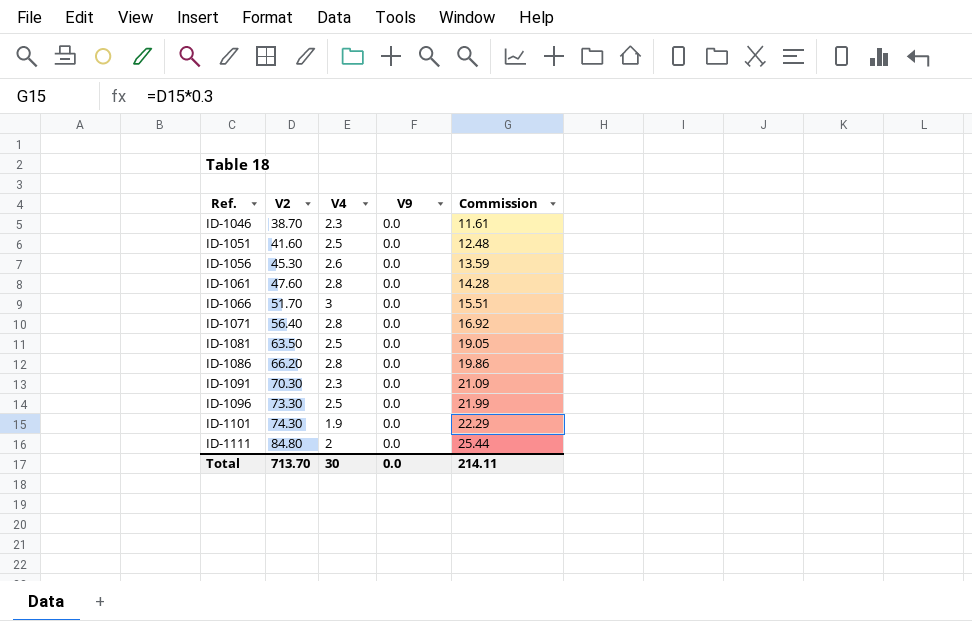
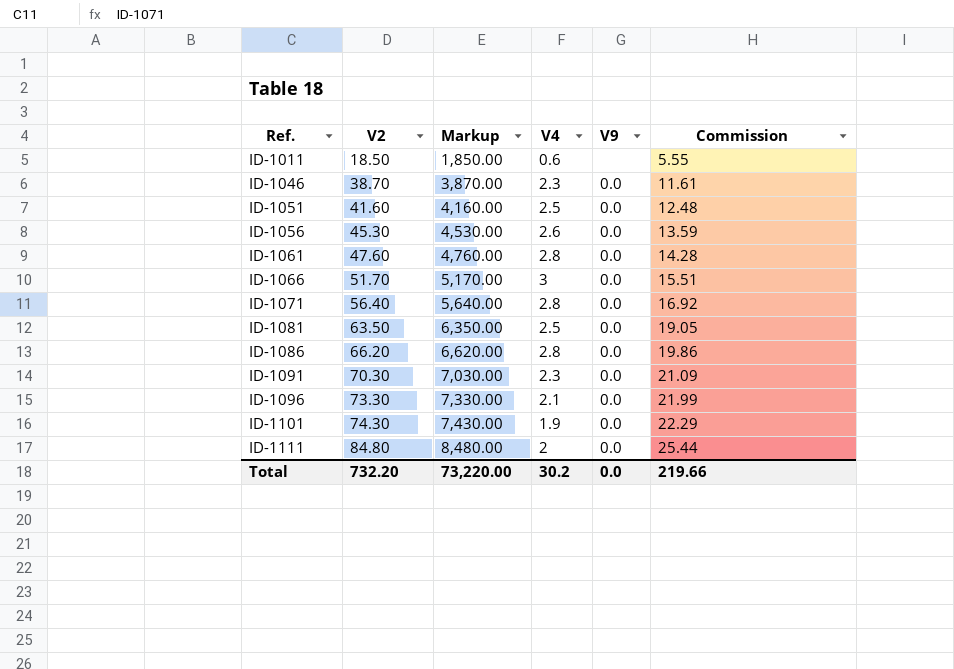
column Markup | formula: none -> [V2] * 100
row ID-1011: none -> 18.50 | 1,850.00 | 0.6 | none | 5.55
ID-1096 | V4: 2.5 -> 2.1
Total | V2: 713.70 -> 732.20
Total | V4: 30 -> 30.2
Total | Commission: 214.11 -> 219.66

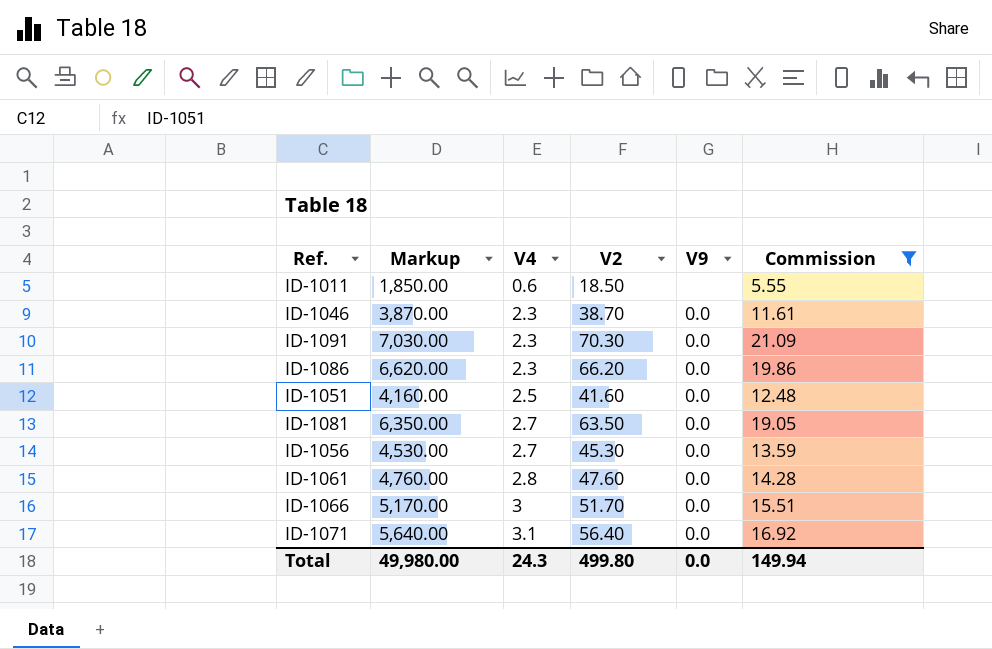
filter: none -> Commission <= 21.09
row order: Ref. ascending -> V4 ascending
column V2 | position: 2 -> 4
ID-1086 | V4: 2.8 -> 2.3
ID-1081 | V4: 2.5 -> 2.7
ID-1056 | V4: 2.6 -> 2.7
ID-1071 | V4: 2.8 -> 3.1
Total | Markup: 73,220.00 -> 49,980.00
Total | V4: 30.2 -> 24.3
Total | V2: 732.20 -> 499.80
Total | Commission: 219.66 -> 149.94

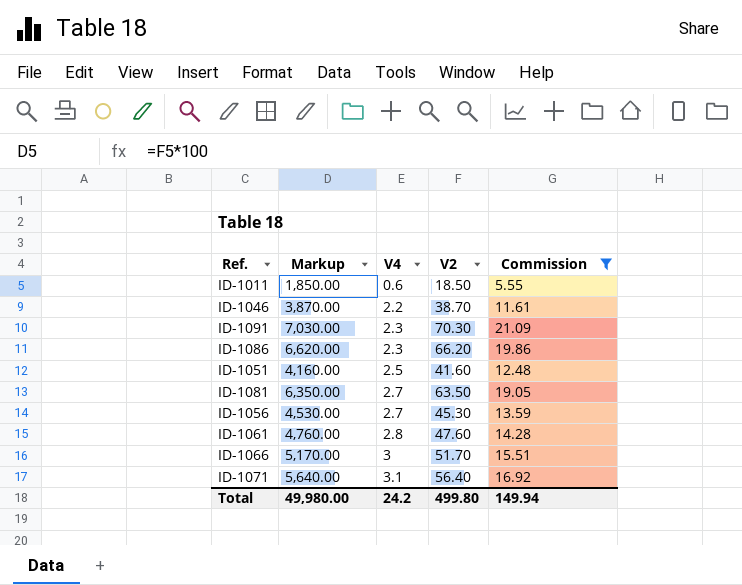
column V9 | position: 5 -> none
ID-1046 | V4: 2.3 -> 2.2
Total | V4: 24.3 -> 24.2

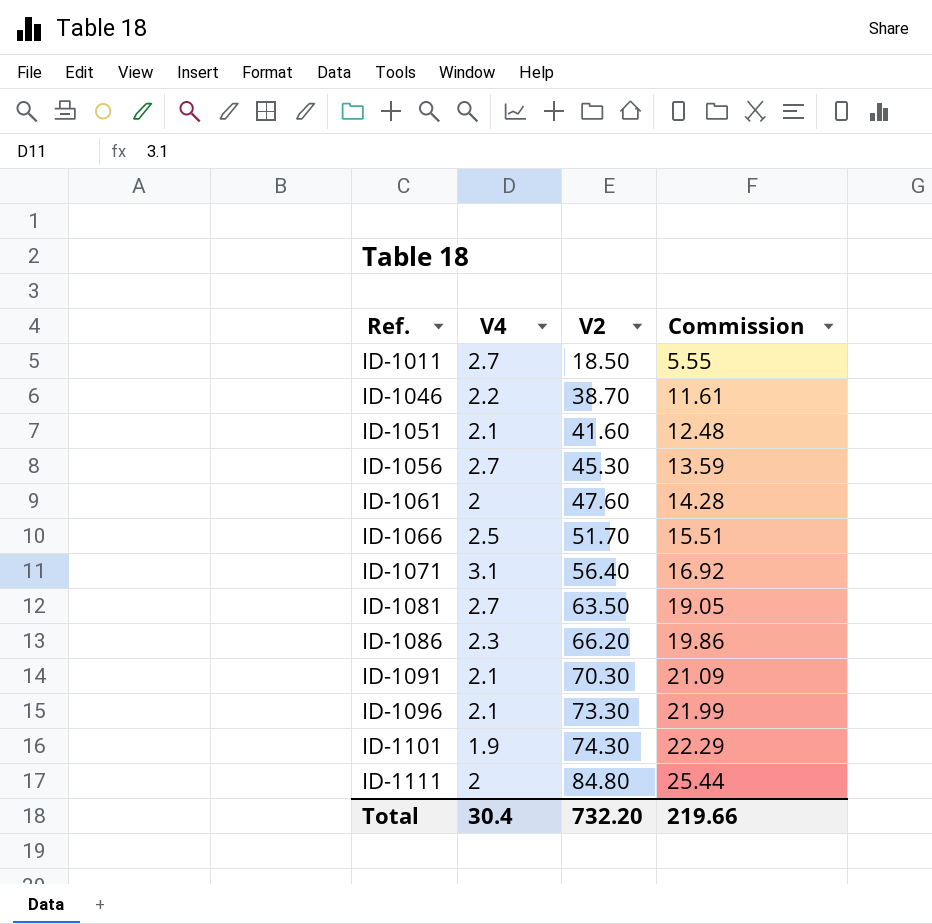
filter: Commission <= 21.09 -> none
row order: V4 ascending -> Ref. ascending
column Markup | formula: [V2] * 100 -> none
ID-1011 | V4: 0.6 -> 2.7
ID-1051 | V4: 2.5 -> 2.1
ID-1061 | V4: 2.8 -> 2
ID-1066 | V4: 3 -> 2.5
ID-1091 | V4: 2.3 -> 2.1
Total | V4: 24.2 -> 30.4
Total | V2: 499.80 -> 732.20
Total | Commission: 149.94 -> 219.66

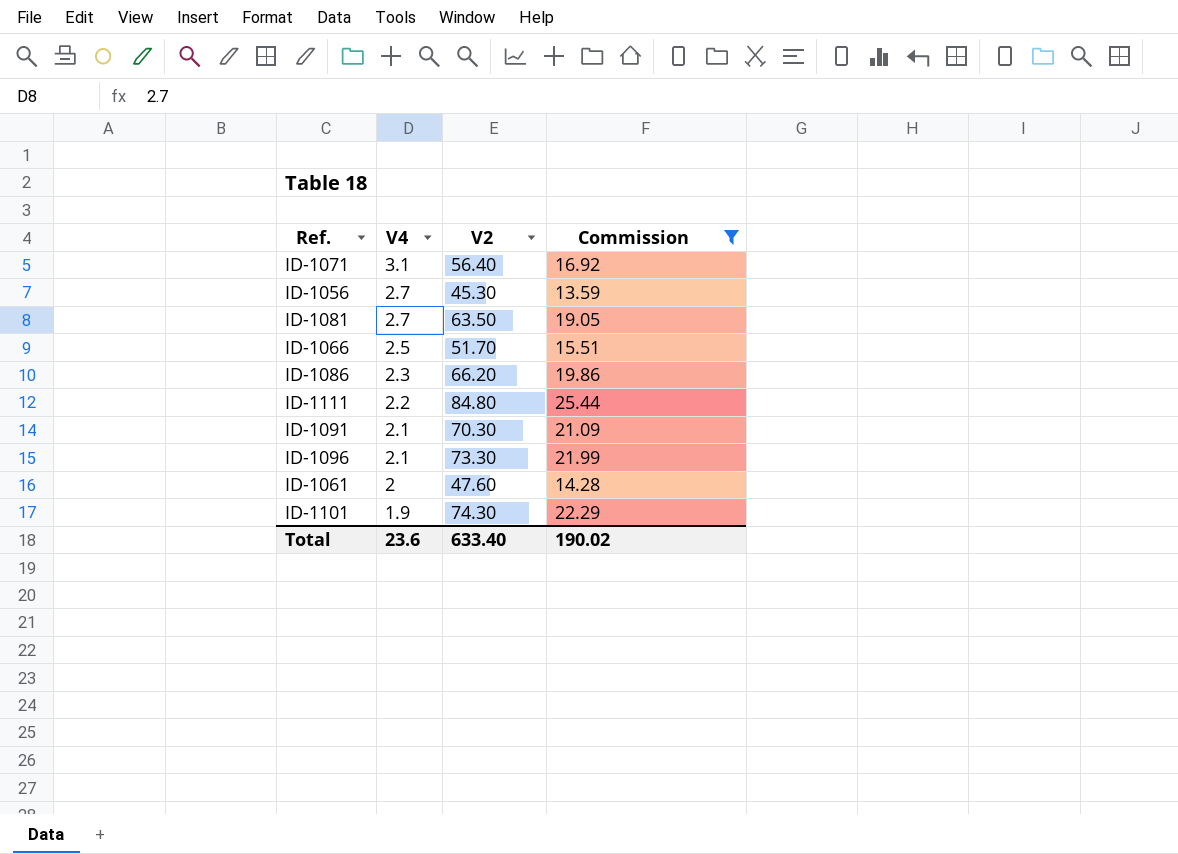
filter: none -> Commission >= 13.59
row order: Ref. ascending -> V4 descending
ID-1111 | V4: 2 -> 2.2
Total | V4: 30.4 -> 23.6
Total | V2: 732.20 -> 633.40
Total | Commission: 219.66 -> 190.02

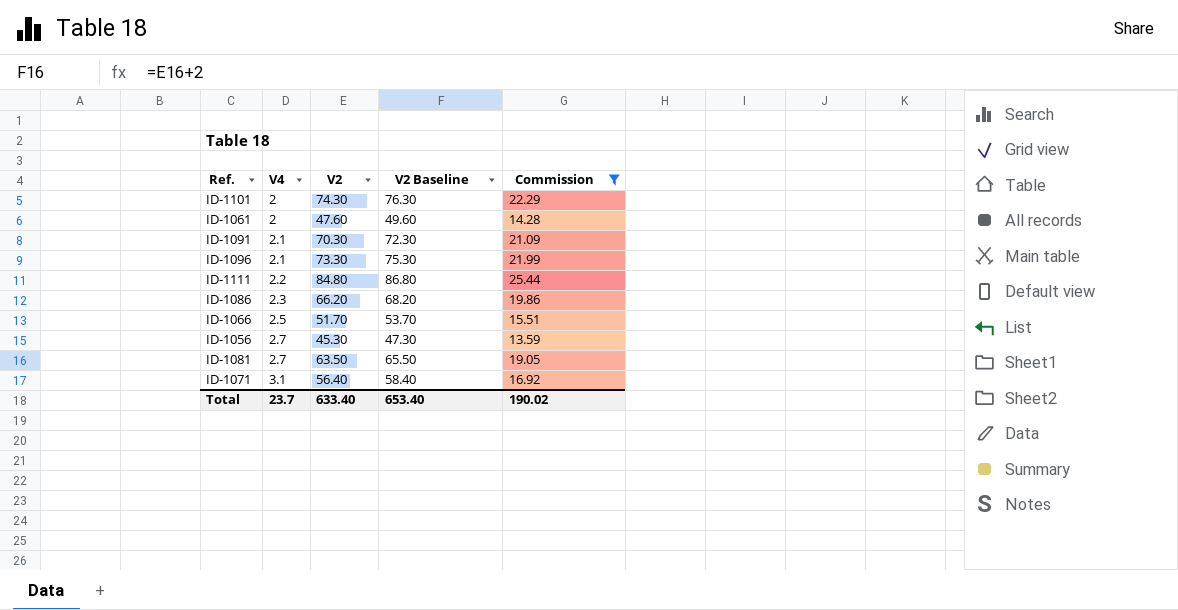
row order: V4 descending -> V4 ascending
column V2 Baseline | formula: none -> [V2] + 2
ID-1101 | V4: 1.9 -> 2
Total | V4: 23.6 -> 23.7

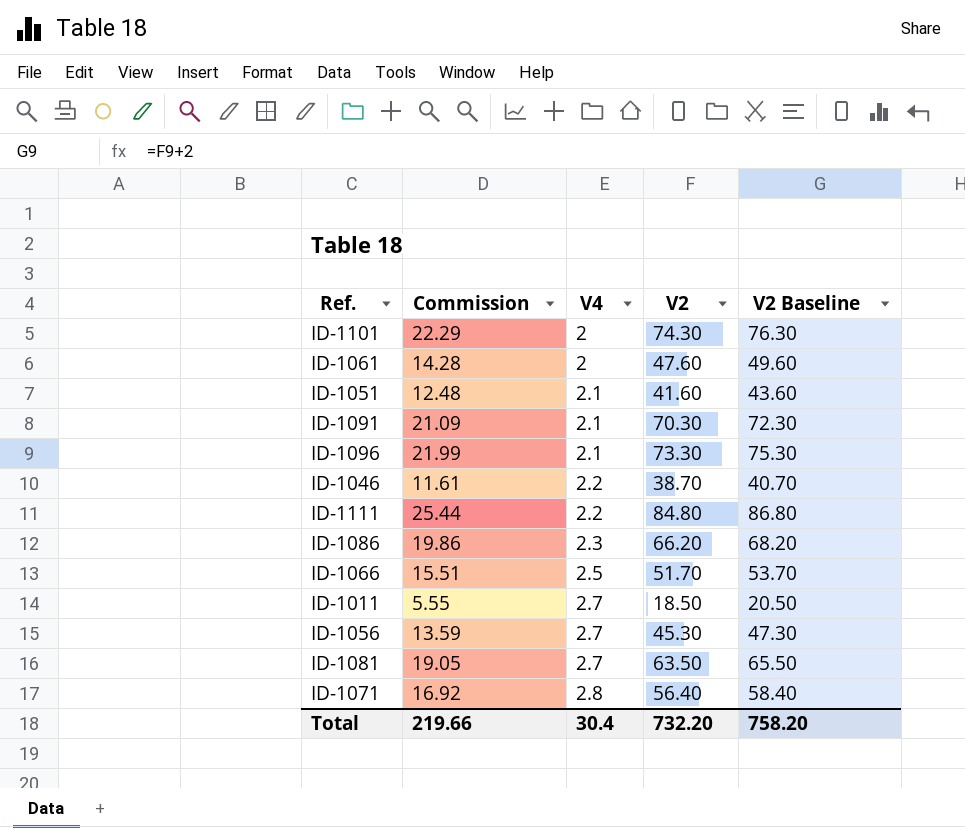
filter: Commission >= 13.59 -> none
column Commission | position: 5 -> 2
ID-1071 | V4: 3.1 -> 2.8
Total | Commission: 190.02 -> 219.66
Total | V4: 23.7 -> 30.4
Total | V2: 633.40 -> 732.20
Total | V2 Baseline: 653.40 -> 758.20

